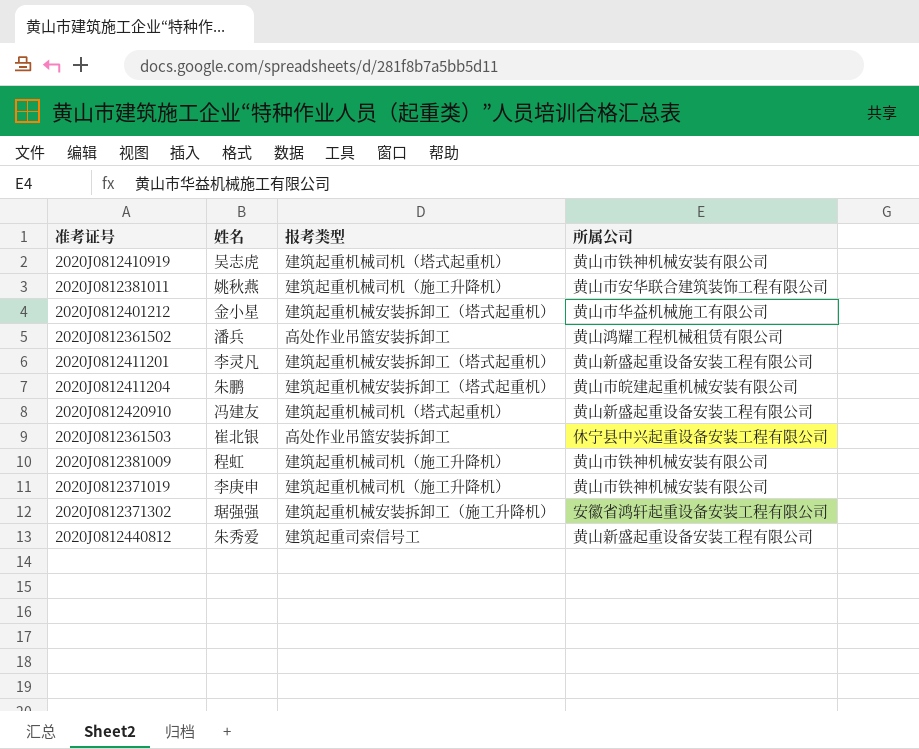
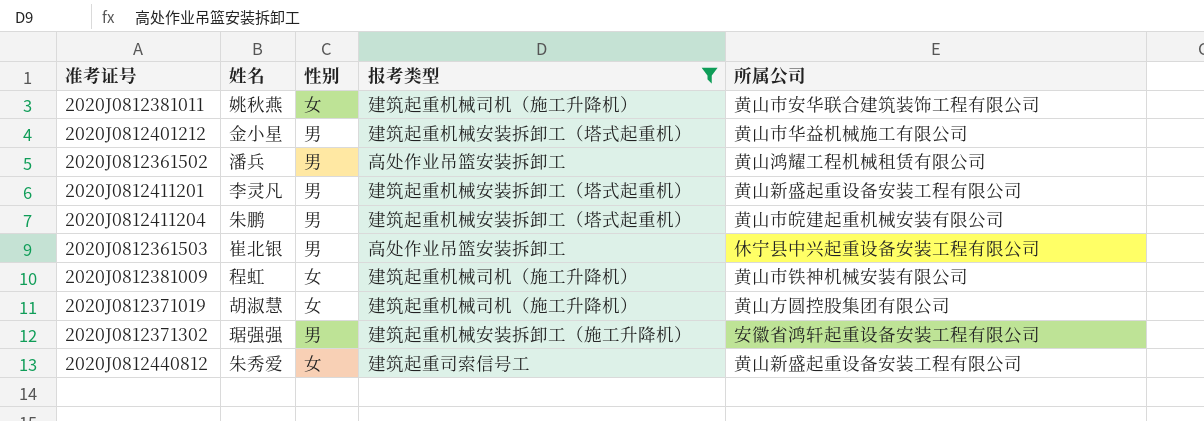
filter: none -> 报考类型 != 建筑起重机械司机（塔式起重机）
column 性别 | position: none -> 3
2020J0812371019 | 姓名: 李庚申 -> 胡淑慧
2020J0812371019 | 所属公司: 黄山市铁神机械安装有限公司 -> 黄山方圆控股集团有限公司

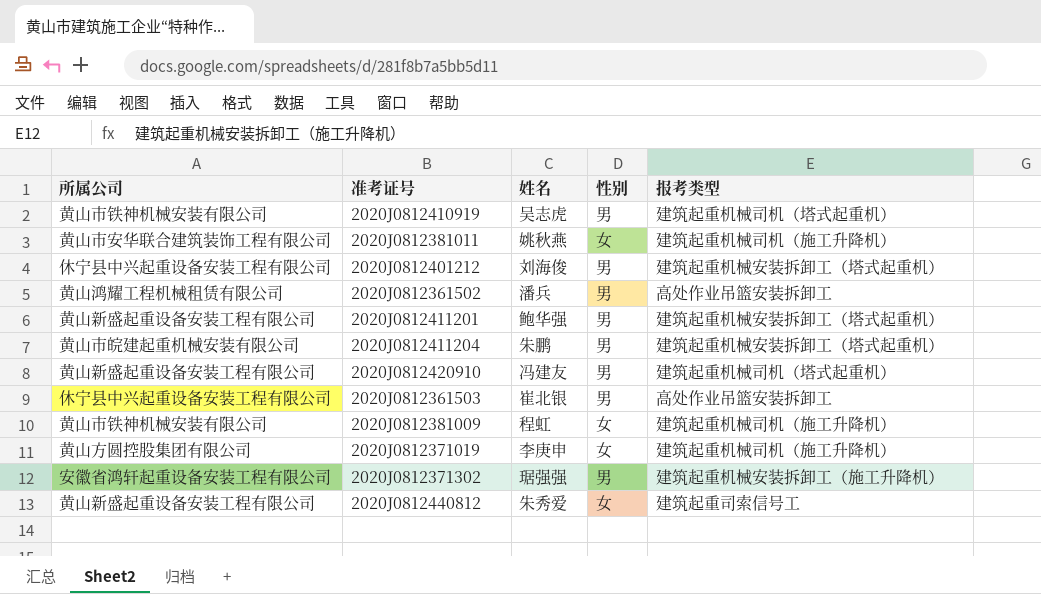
filter: 报考类型 != 建筑起重机械司机（塔式起重机） -> none
column 所属公司 | position: 5 -> 1
2020J0812401212 | 所属公司: 黄山市华益机械施工有限公司 -> 休宁县中兴起重设备安装工程有限公司
2020J0812401212 | 姓名: 金小星 -> 刘海俊
2020J0812411201 | 姓名: 李灵凡 -> 鲍华强
2020J0812371019 | 姓名: 胡淑慧 -> 李庚申

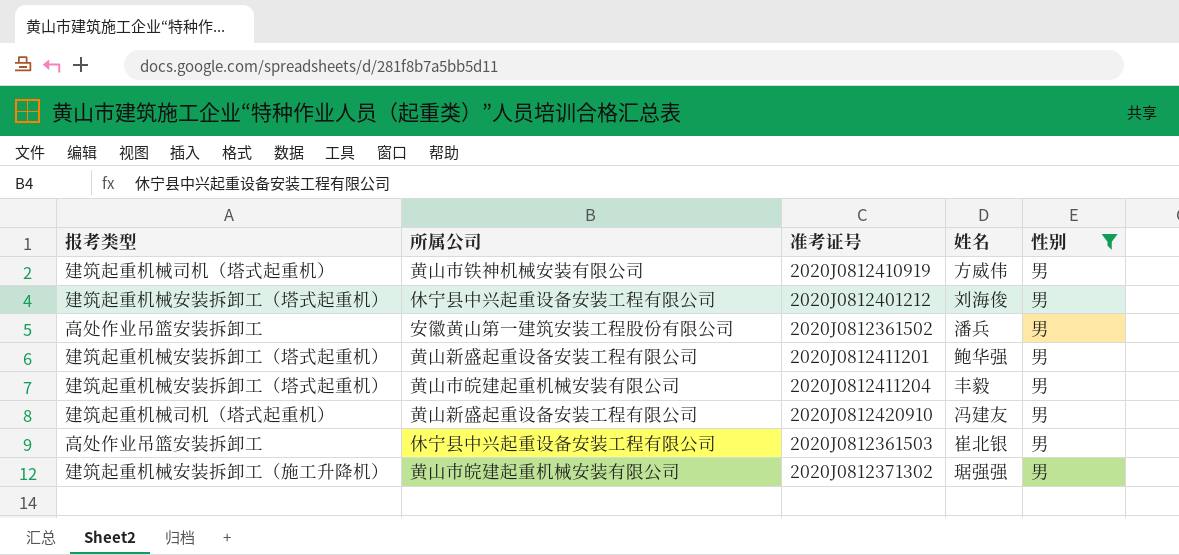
filter: none -> 性别 = 男
column 报考类型 | position: 5 -> 1
2020J0812410919 | 姓名: 吴志虎 -> 方威伟
2020J0812361502 | 所属公司: 黄山鸿耀工程机械租赁有限公司 -> 安徽黄山第一建筑安装工程股份有限公司
2020J0812411204 | 姓名: 朱鹏 -> 丰毅
2020J0812371302 | 所属公司: 安徽省鸿轩起重设备安装工程有限公司 -> 黄山市皖建起重机械安装有限公司

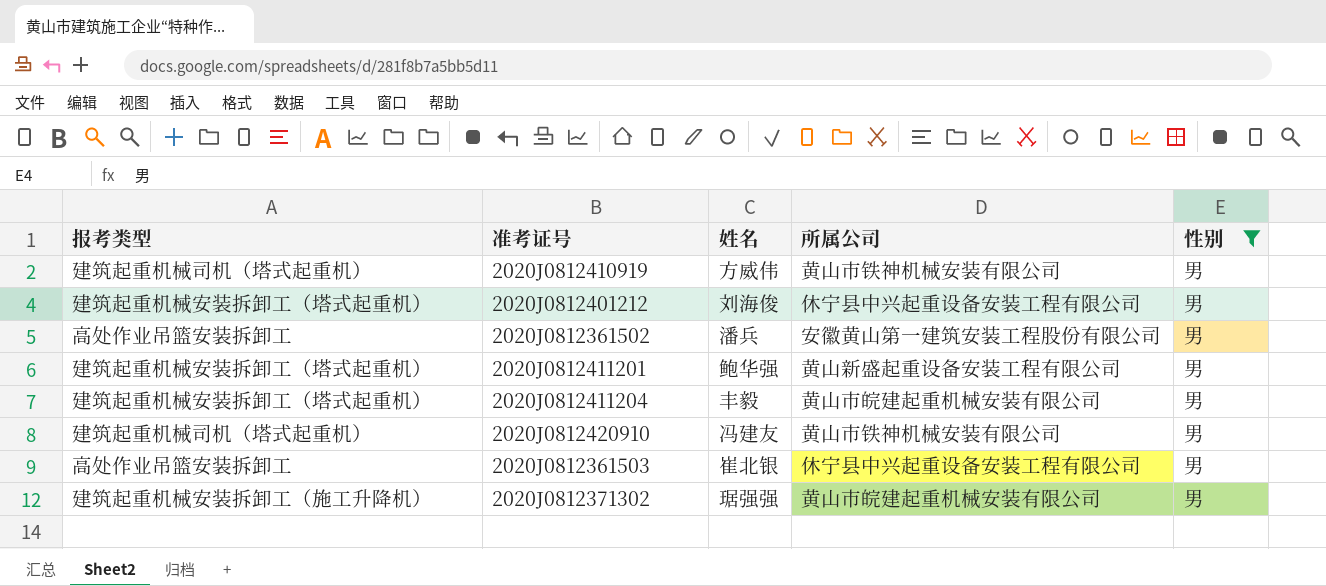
column 所属公司 | position: 2 -> 4
2020J0812420910 | 所属公司: 黄山新盛起重设备安装工程有限公司 -> 黄山市铁神机械安装有限公司

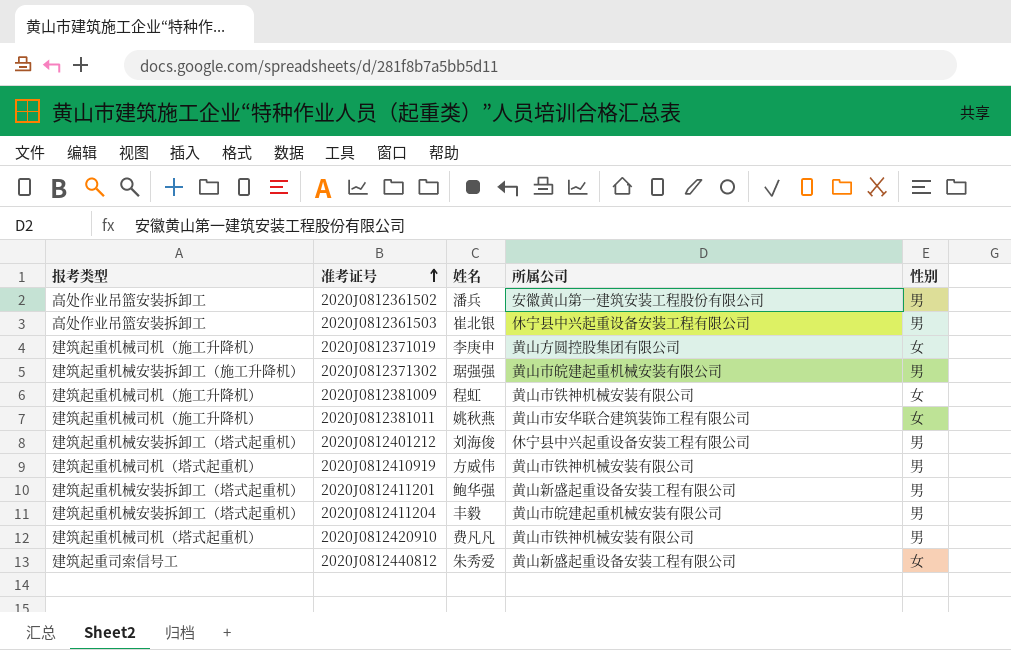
filter: 性别 = 男 -> none
row order: none -> 准考证号 ascending
2020J0812420910 | 姓名: 冯建友 -> 费凡凡

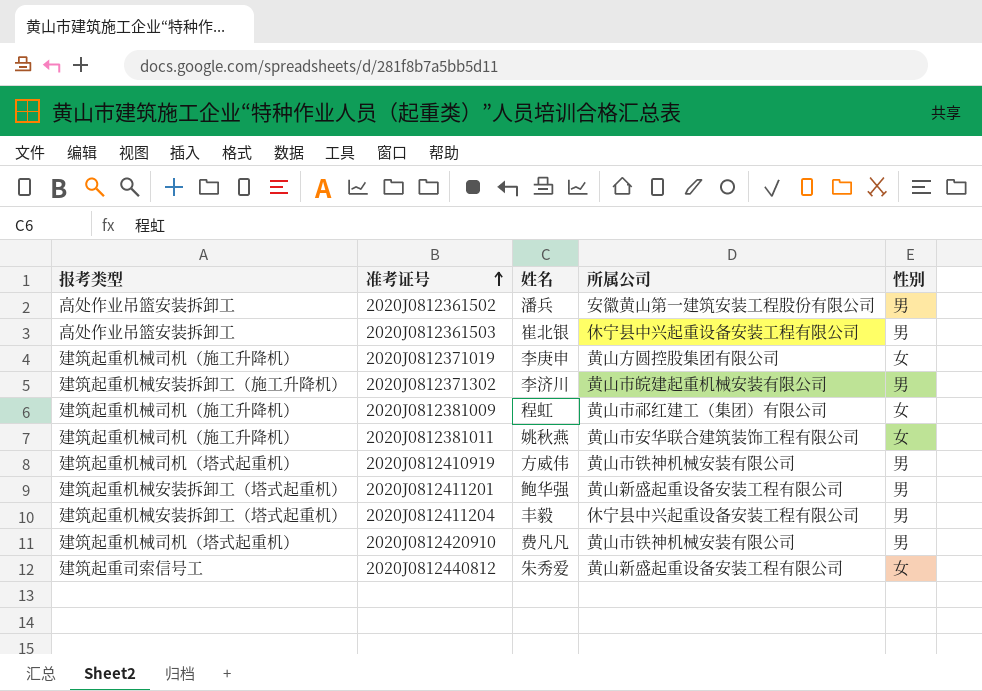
row 2020J0812401212: 建筑起重机械安装拆卸工（塔式起重机） | 刘海俊 | 休宁县中兴起重设备安装工程有限公司 | 男 -> none
2020J0812371302 | 姓名: 琚强强 -> 李济川
2020J0812381009 | 所属公司: 黄山市铁神机械安装有限公司 -> 黄山市祁红建工（集团）有限公司
2020J0812411204 | 所属公司: 黄山市皖建起重机械安装有限公司 -> 休宁县中兴起重设备安装工程有限公司

